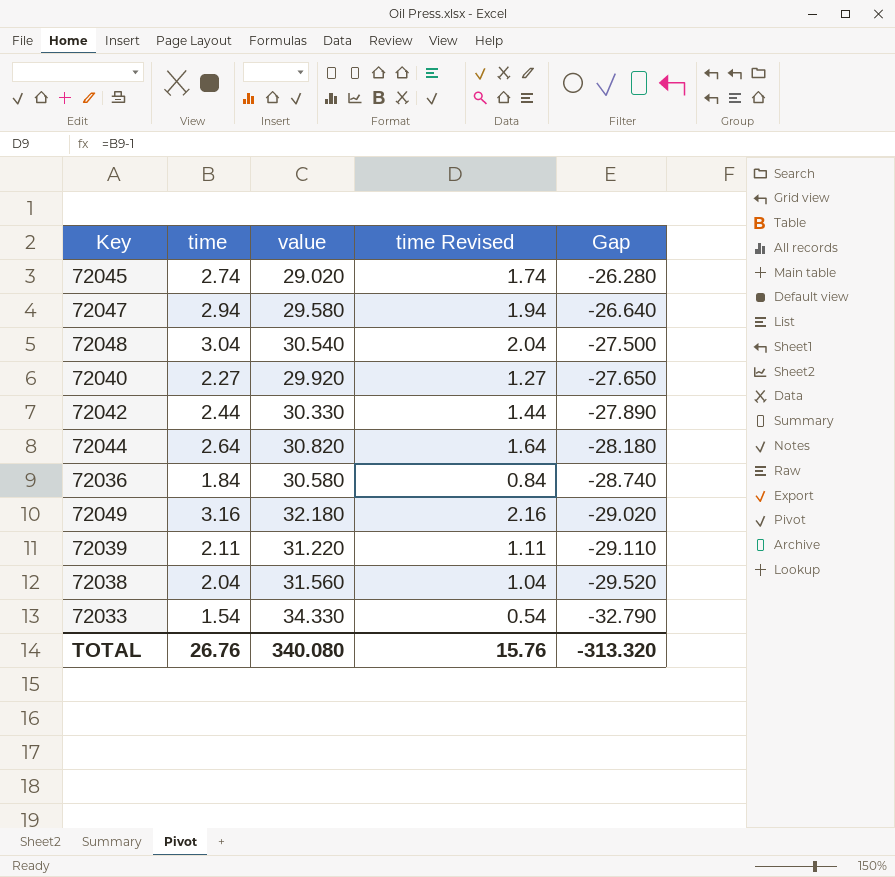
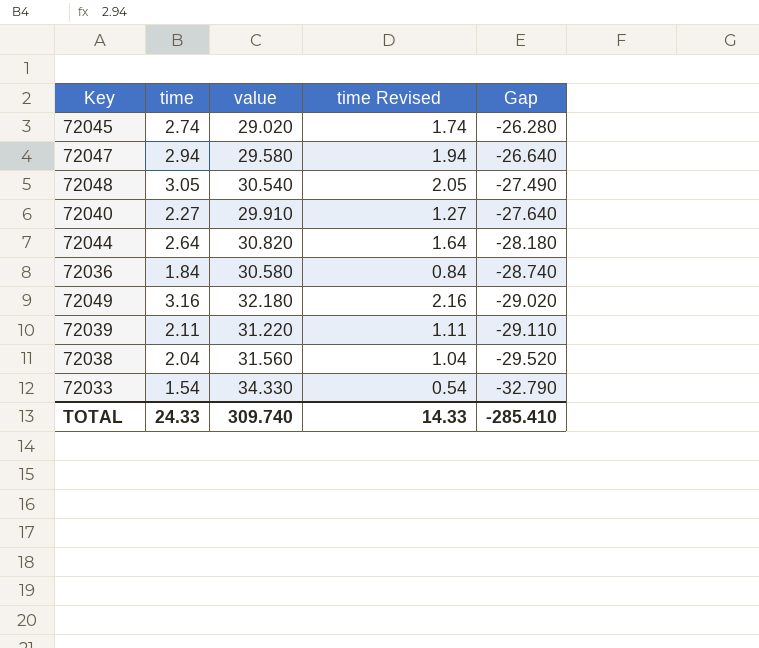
row 72042: 2.44 | 30.330 | 1.44 | -27.890 -> none
72048 | time: 3.04 -> 3.05
72048 | time Revised: 2.04 -> 2.05
72048 | Gap: -27.500 -> -27.490
72040 | value: 29.920 -> 29.910
72040 | Gap: -27.650 -> -27.640
TOTAL | time: 26.76 -> 24.33
TOTAL | value: 340.080 -> 309.740
TOTAL | time Revised: 15.76 -> 14.33
TOTAL | Gap: -313.320 -> -285.410

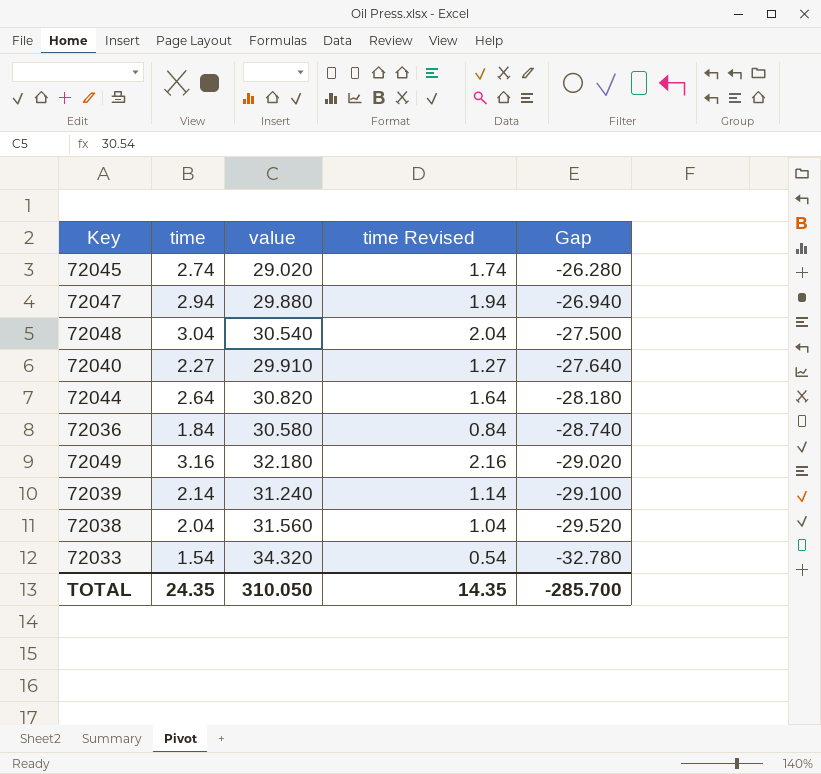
72047 | value: 29.580 -> 29.880
72047 | Gap: -26.640 -> -26.940
72048 | time: 3.05 -> 3.04
72048 | time Revised: 2.05 -> 2.04
72048 | Gap: -27.490 -> -27.500
72039 | time: 2.11 -> 2.14
72039 | value: 31.220 -> 31.240
72039 | time Revised: 1.11 -> 1.14
72039 | Gap: -29.110 -> -29.100
72033 | value: 34.330 -> 34.320
72033 | Gap: -32.790 -> -32.780
TOTAL | time: 24.33 -> 24.35
TOTAL | value: 309.740 -> 310.050
TOTAL | time Revised: 14.33 -> 14.35
TOTAL | Gap: -285.410 -> -285.700

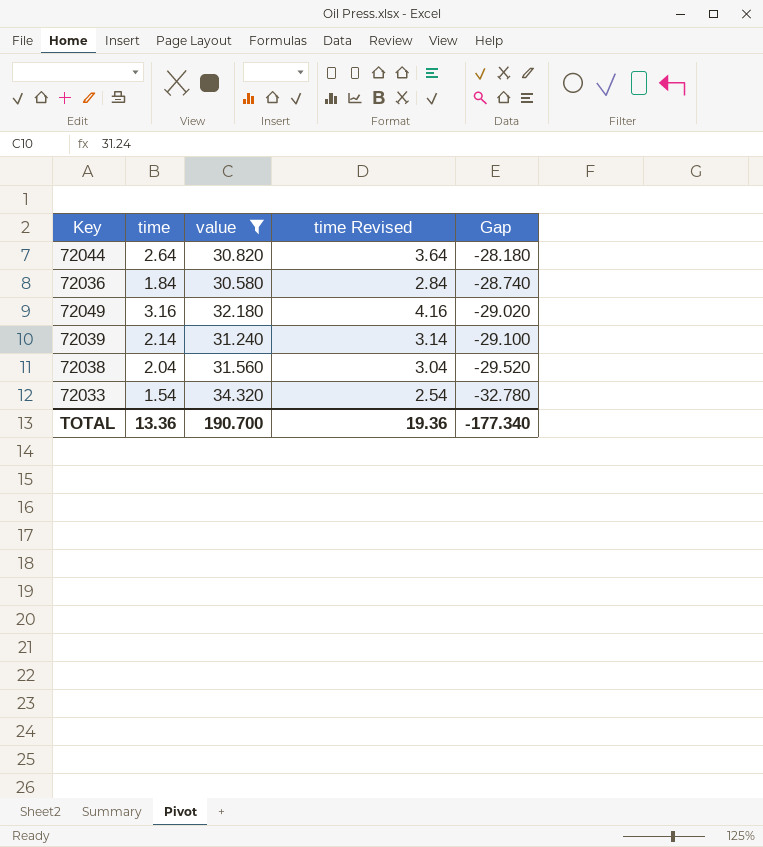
filter: none -> value >= 30.580
column time Revised | formula: [time] - 1 -> [time] + 1
TOTAL | time: 24.35 -> 13.36
TOTAL | value: 310.050 -> 190.700
TOTAL | time Revised: 14.35 -> 19.36
TOTAL | Gap: -285.700 -> -177.340

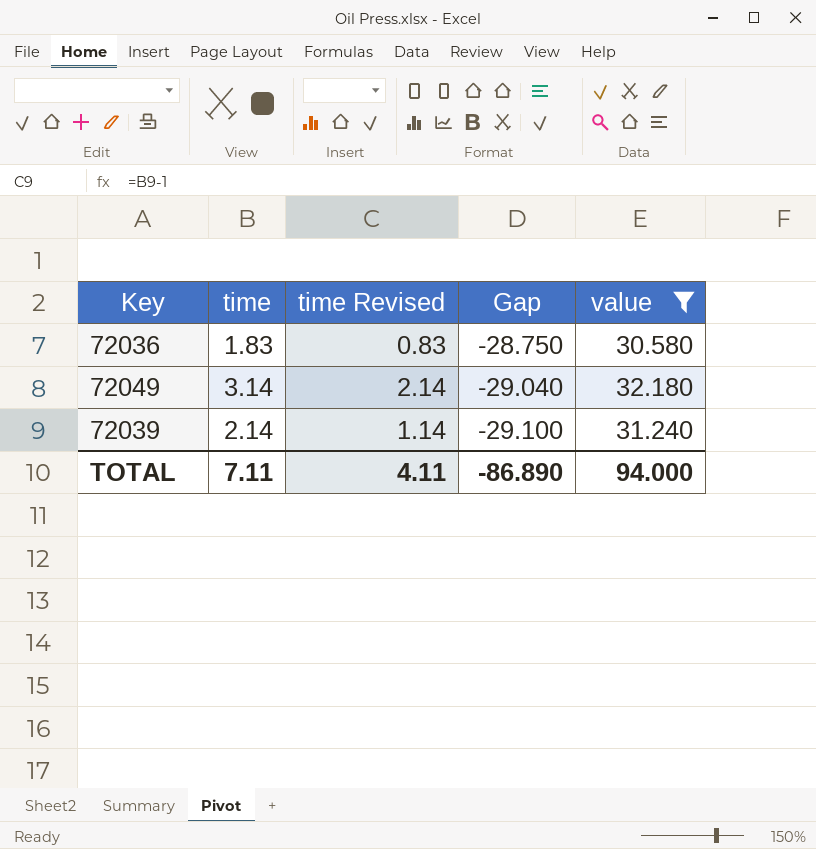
column time Revised | formula: [time] + 1 -> [time] - 1
column value | position: 3 -> 5
row 72044: 2.64 | 30.820 | 3.64 | -28.180 -> none
row 72038: 2.04 | 31.560 | 3.04 | -29.520 -> none
row 72033: 1.54 | 34.320 | 2.54 | -32.780 -> none
72036 | time: 1.84 -> 1.83
72036 | Gap: -28.740 -> -28.750
72049 | time: 3.16 -> 3.14
72049 | Gap: -29.020 -> -29.040
TOTAL | time: 13.36 -> 7.11
TOTAL | time Revised: 19.36 -> 4.11
TOTAL | Gap: -177.340 -> -86.890
TOTAL | value: 190.700 -> 94.000

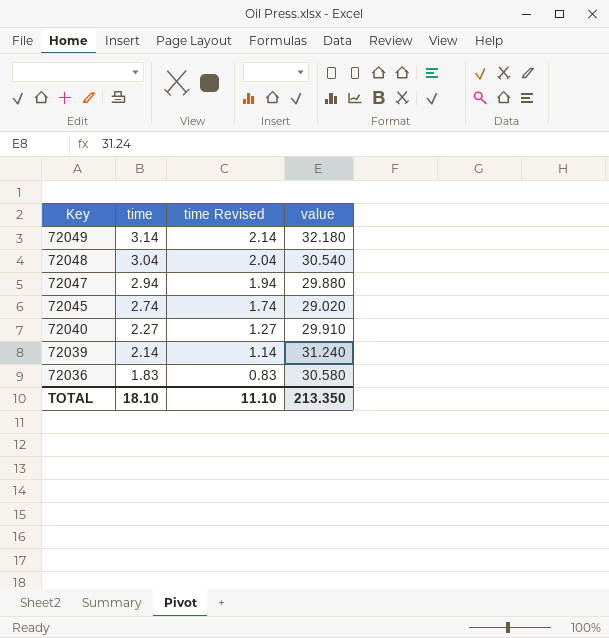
filter: value >= 30.580 -> none
row order: Gap descending -> Key descending
column Gap | formula: [time] - [value] -> none
TOTAL | time: 7.11 -> 18.10
TOTAL | time Revised: 4.11 -> 11.10
TOTAL | value: 94.000 -> 213.350

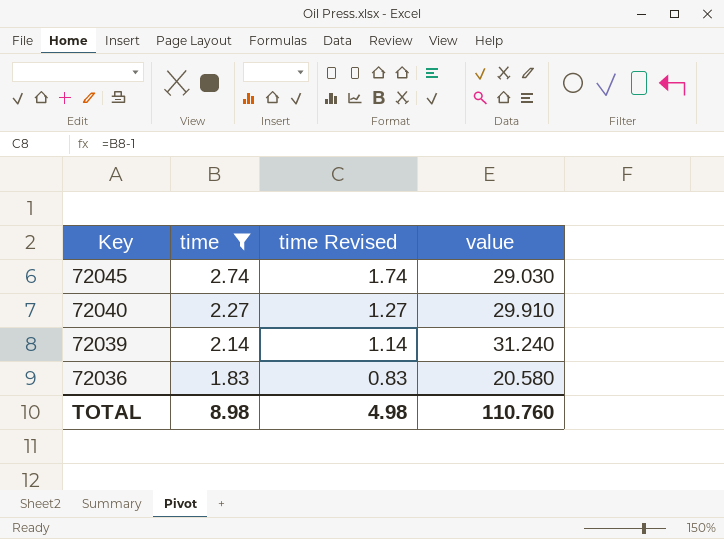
filter: none -> time <= 2.74
72045 | value: 29.020 -> 29.030
72036 | value: 30.580 -> 20.580
TOTAL | time: 18.10 -> 8.98
TOTAL | time Revised: 11.10 -> 4.98
TOTAL | value: 213.350 -> 110.760

